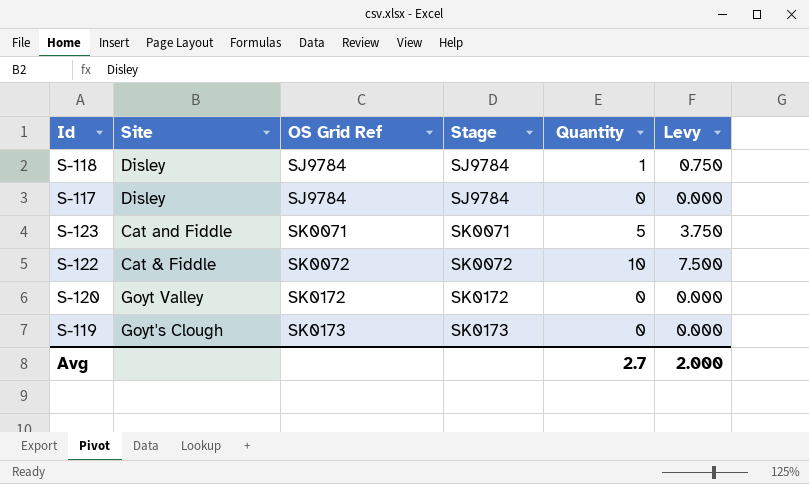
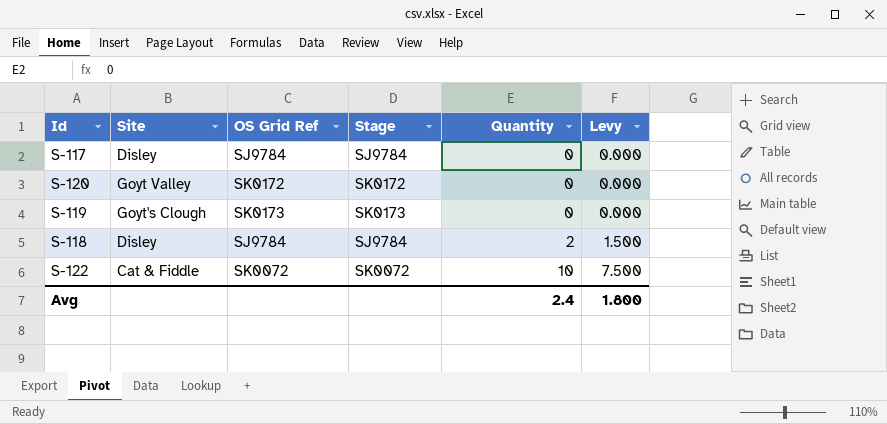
row order: OS Grid Ref ascending -> Quantity ascending
row S-123: Cat and Fiddle | SK0071 | SK0071 | 5 | 3.750 -> none
S-118 | Quantity: 1 -> 2
S-118 | Levy: 0.750 -> 1.500
Avg | Quantity: 2.7 -> 2.4
Avg | Levy: 2.000 -> 1.800

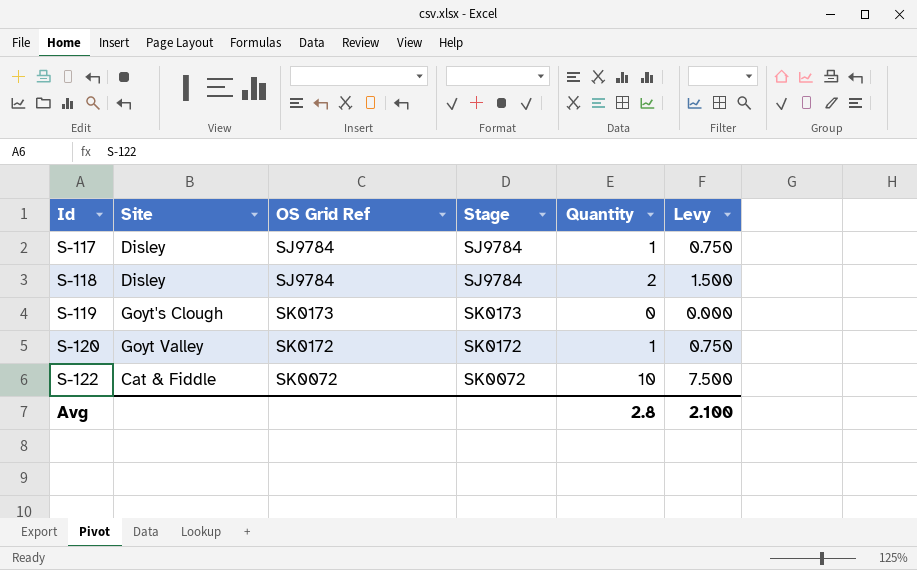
row order: Quantity ascending -> Id ascending
S-117 | Quantity: 0 -> 1
S-117 | Levy: 0.000 -> 0.750
S-120 | Quantity: 0 -> 1
S-120 | Levy: 0.000 -> 0.750
Avg | Quantity: 2.4 -> 2.8
Avg | Levy: 1.800 -> 2.100

